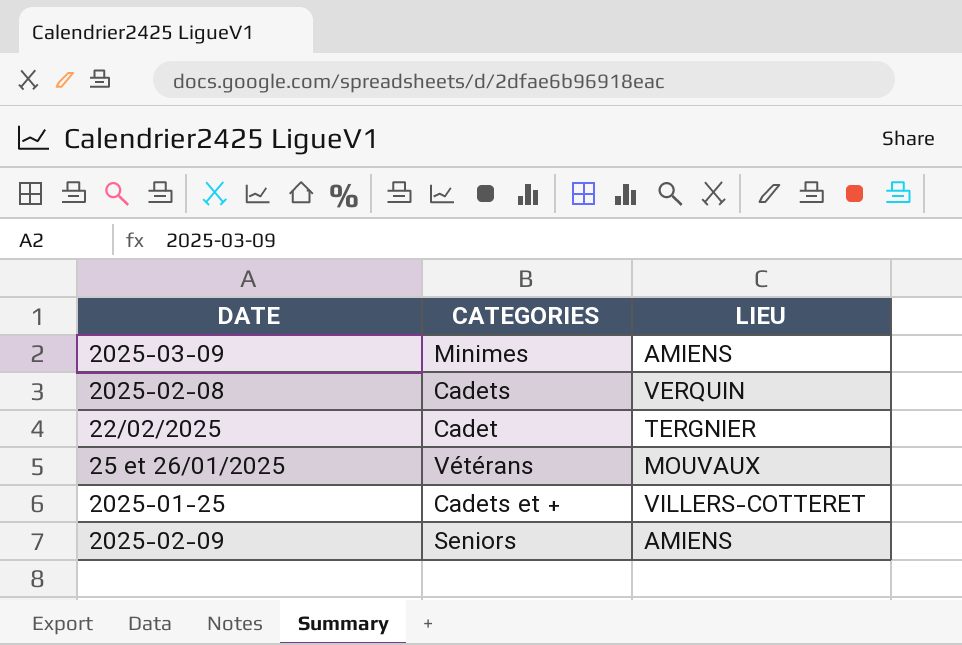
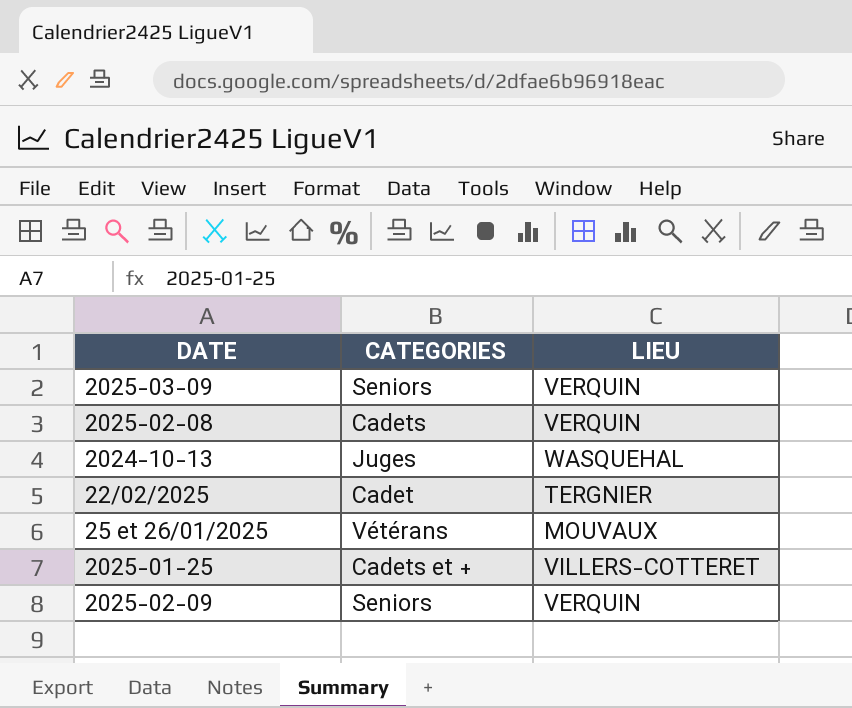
2025-03-09 | CATEGORIES: Minimes -> Seniors
2025-03-09 | LIEU: AMIENS -> VERQUIN
row 2024-10-13: none -> Juges | WASQUEHAL
2025-02-09 | LIEU: AMIENS -> VERQUIN

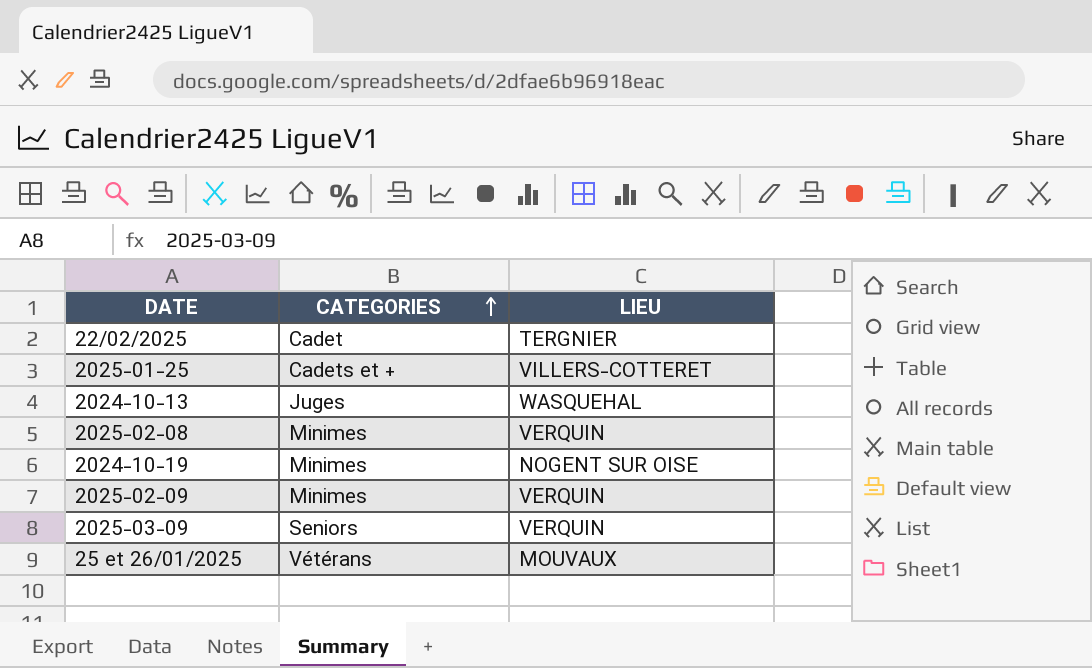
row order: none -> CATEGORIES ascending
2025-02-08 | CATEGORIES: Cadets -> Minimes
row 2024-10-19: none -> Minimes | NOGENT SUR OISE
2025-02-09 | CATEGORIES: Seniors -> Minimes

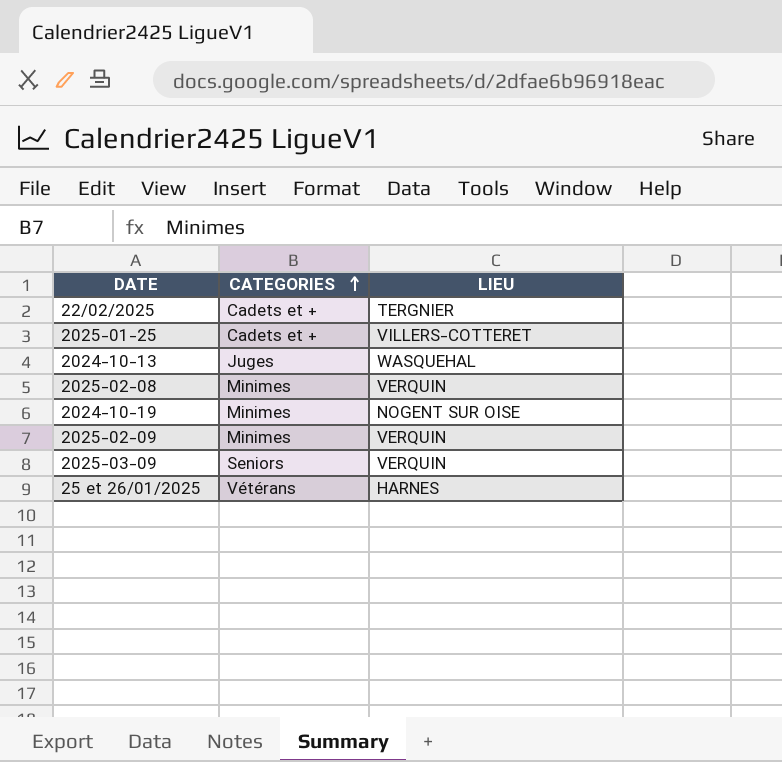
22/02/2025 | CATEGORIES: Cadet -> Cadets et +
25 et 26/01/2025 | LIEU: MOUVAUX -> HARNES

